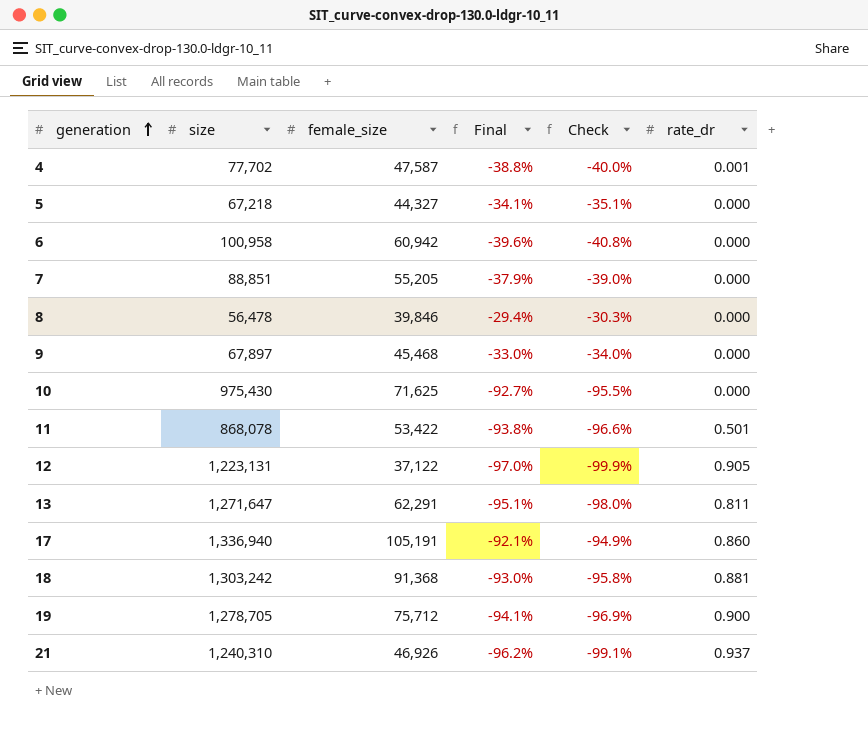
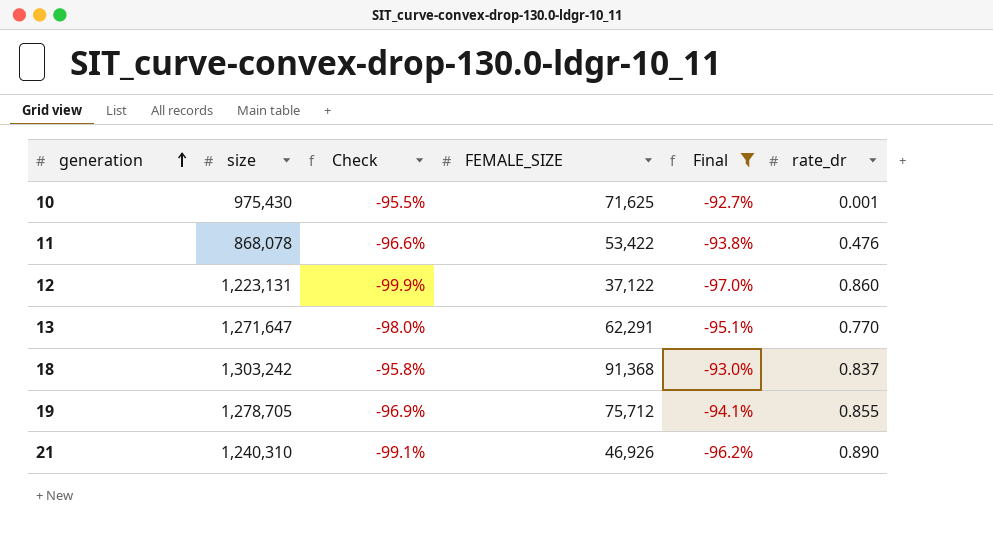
filter: none -> Final <= -92.7%
column Check | position: 5 -> 3
column name: female_size -> FEMALE_SIZE
10 | rate_dr: 0.000 -> 0.001
11 | rate_dr: 0.501 -> 0.476
12 | rate_dr: 0.905 -> 0.860
13 | rate_dr: 0.811 -> 0.770
18 | rate_dr: 0.881 -> 0.837
19 | rate_dr: 0.900 -> 0.855
21 | rate_dr: 0.937 -> 0.890

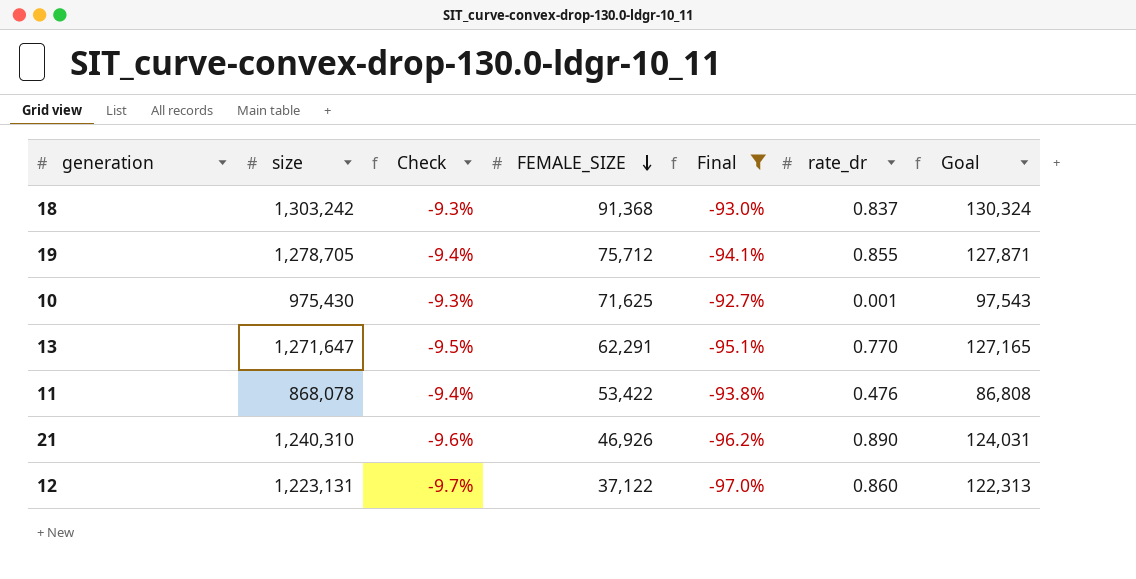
row order: generation ascending -> FEMALE_SIZE descending
column Check | formula: [Final] * 1.03 -> [Final] * 0.1
column Goal | formula: none -> [size] * 0.1

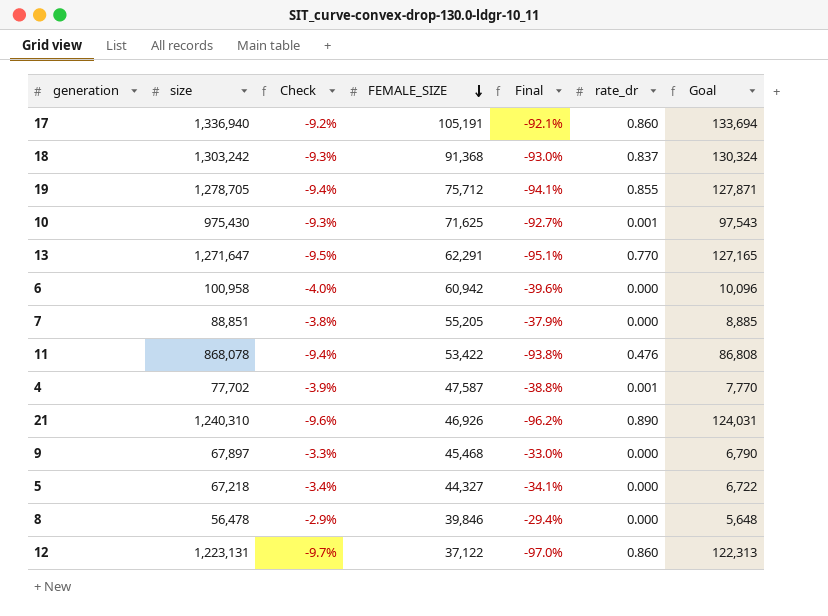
filter: Final <= -92.7% -> none

